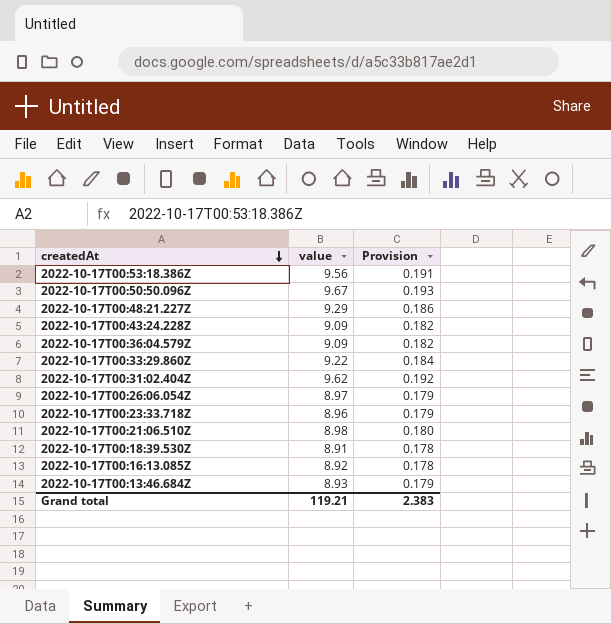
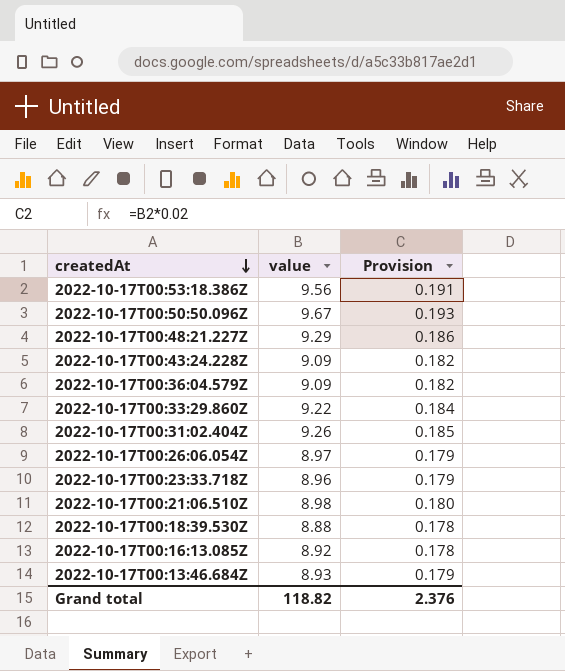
2022-10-17T00:31:02.404Z | value: 9.62 -> 9.26
2022-10-17T00:31:02.404Z | Provision: 0.192 -> 0.185
2022-10-17T00:18:39.530Z | value: 8.91 -> 8.88
Grand total | value: 119.21 -> 118.82
Grand total | Provision: 2.383 -> 2.376

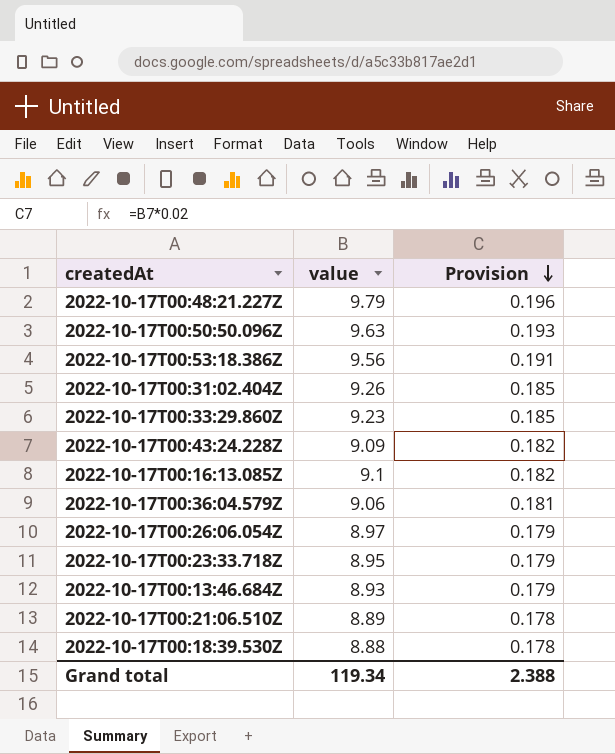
row order: createdAt descending -> Provision descending
2022-10-17T00:48:21.227Z | value: 9.29 -> 9.79
2022-10-17T00:48:21.227Z | Provision: 0.186 -> 0.196
2022-10-17T00:50:50.096Z | value: 9.67 -> 9.63
2022-10-17T00:33:29.860Z | value: 9.22 -> 9.23
2022-10-17T00:33:29.860Z | Provision: 0.184 -> 0.185
2022-10-17T00:16:13.085Z | value: 8.92 -> 9.1
2022-10-17T00:16:13.085Z | Provision: 0.178 -> 0.182
2022-10-17T00:36:04.579Z | value: 9.09 -> 9.06
2022-10-17T00:36:04.579Z | Provision: 0.182 -> 0.181
2022-10-17T00:23:33.718Z | value: 8.96 -> 8.95
2022-10-17T00:21:06.510Z | value: 8.98 -> 8.89
2022-10-17T00:21:06.510Z | Provision: 0.180 -> 0.178
Grand total | value: 118.82 -> 119.34
Grand total | Provision: 2.376 -> 2.388

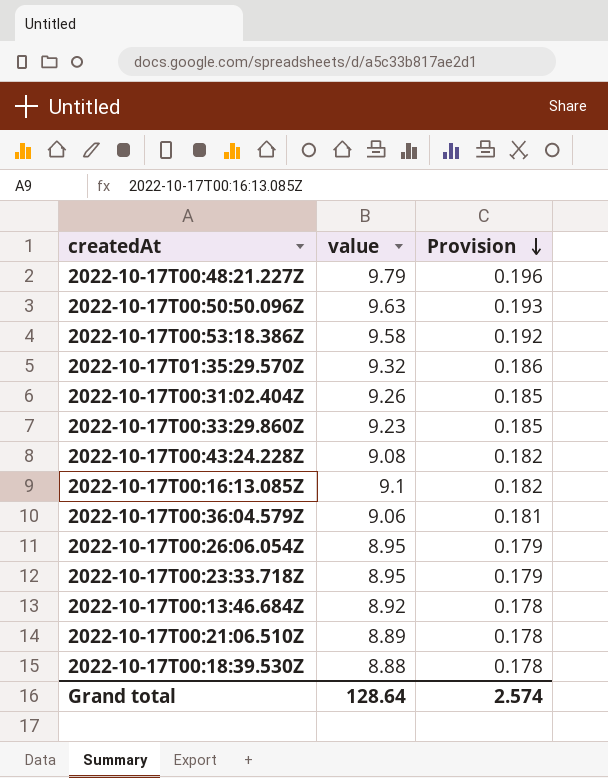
2022-10-17T00:53:18.386Z | value: 9.56 -> 9.58
2022-10-17T00:53:18.386Z | Provision: 0.191 -> 0.192
row 2022-10-17T01:35:29.570Z: none -> 9.32 | 0.186
2022-10-17T00:43:24.228Z | value: 9.09 -> 9.08
2022-10-17T00:26:06.054Z | value: 8.97 -> 8.95
2022-10-17T00:13:46.684Z | value: 8.93 -> 8.92
2022-10-17T00:13:46.684Z | Provision: 0.179 -> 0.178
Grand total | value: 119.34 -> 128.64
Grand total | Provision: 2.388 -> 2.574

